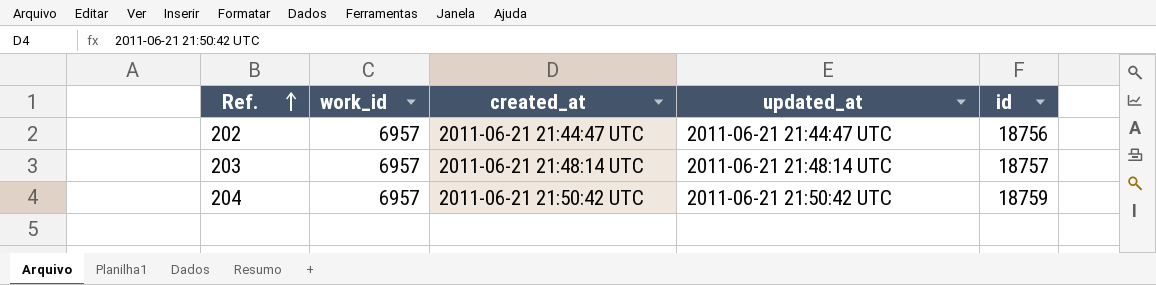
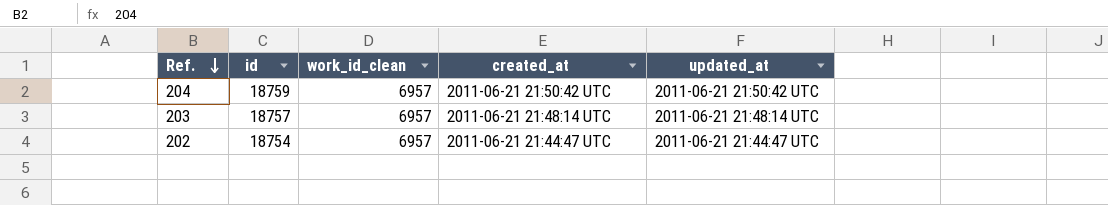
row order: Ref. ascending -> Ref. descending
column id | position: 5 -> 2
column name: work_id -> work_id_clean
202 | id: 18756 -> 18754

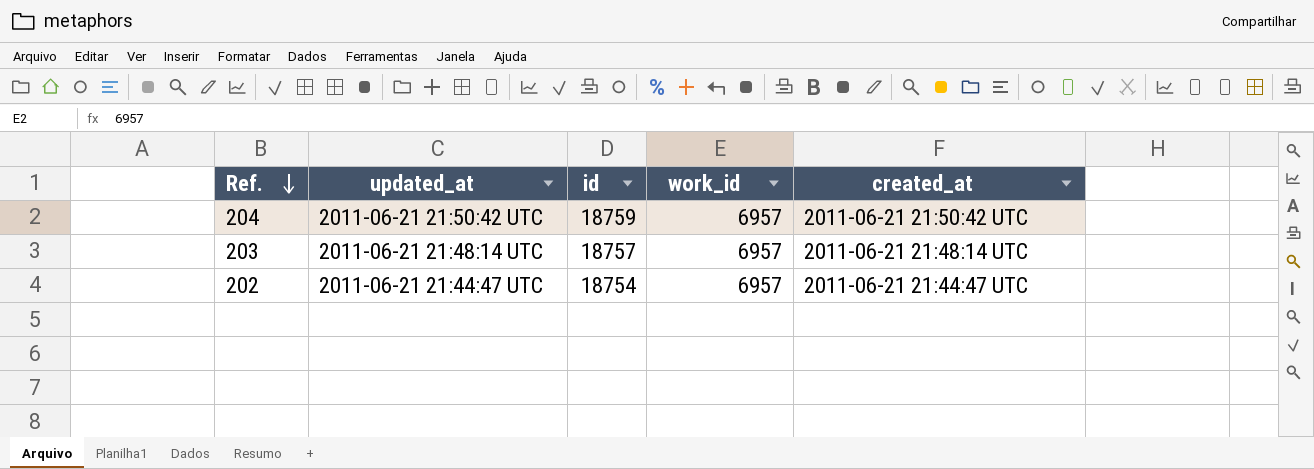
column updated_at | position: 5 -> 2
column name: work_id_clean -> work_id

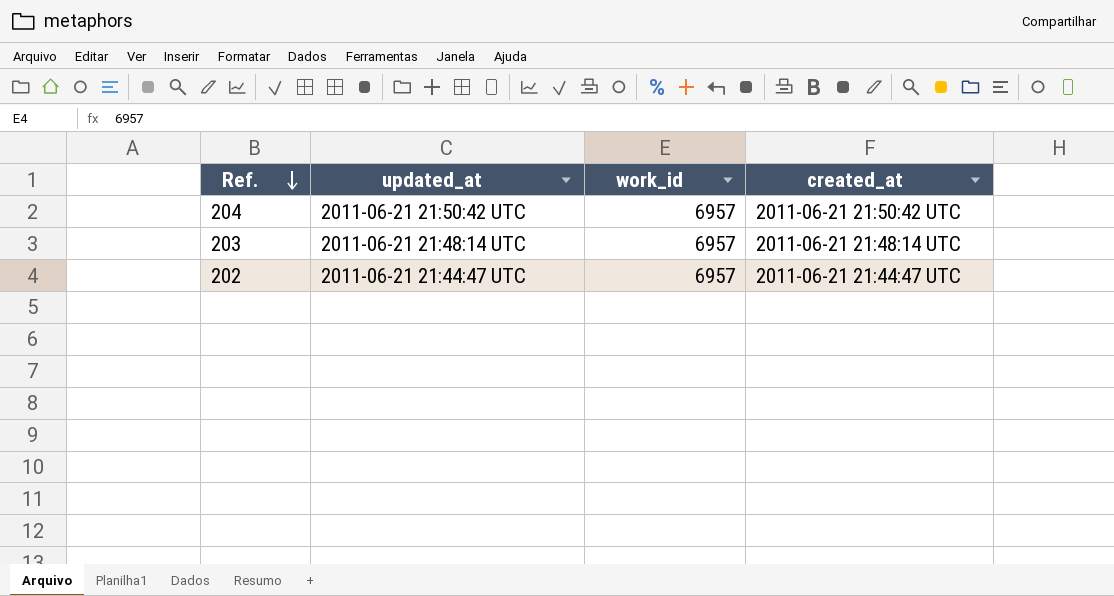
column id | position: 3 -> none

